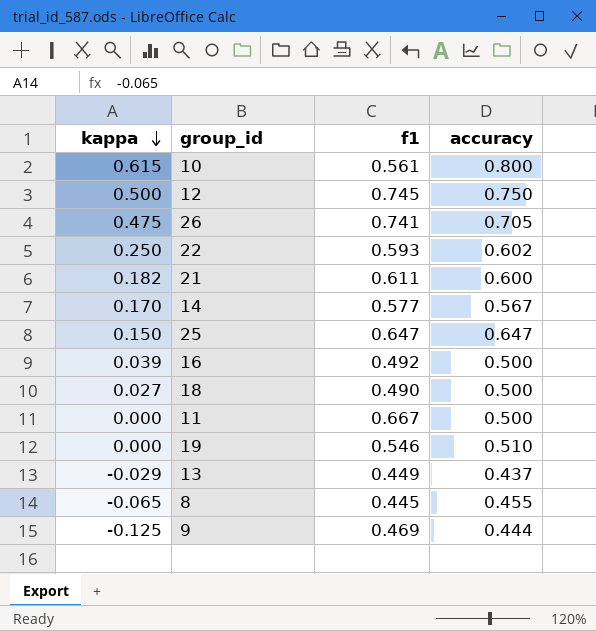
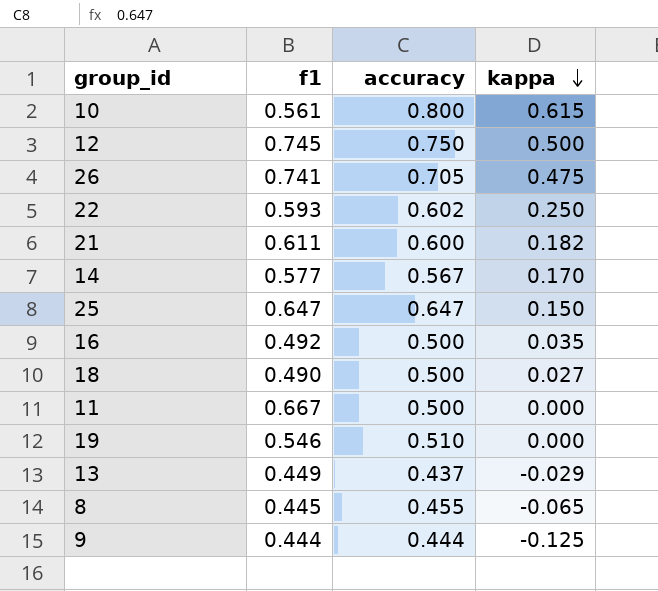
column kappa | position: 1 -> 4
16 | kappa: 0.039 -> 0.035
9 | f1: 0.469 -> 0.444

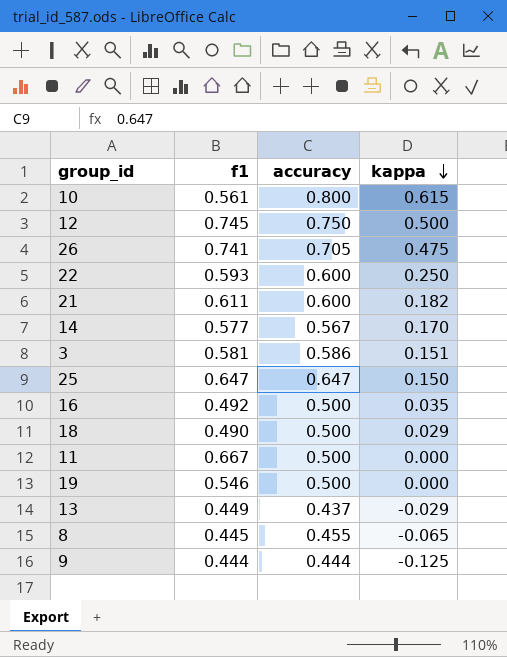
22 | accuracy: 0.602 -> 0.600
row 3: none -> 0.581 | 0.586 | 0.151
18 | kappa: 0.027 -> 0.029
19 | accuracy: 0.510 -> 0.500

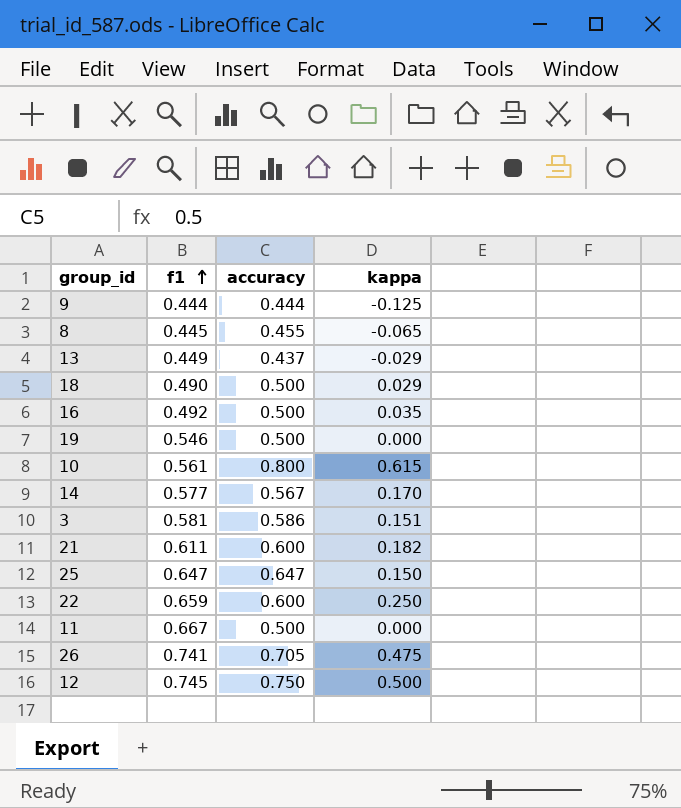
row order: kappa descending -> f1 ascending
22 | f1: 0.593 -> 0.659

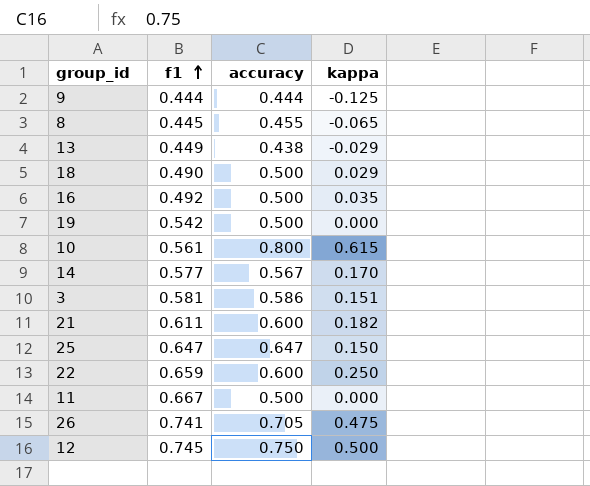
13 | accuracy: 0.437 -> 0.438
19 | f1: 0.546 -> 0.542

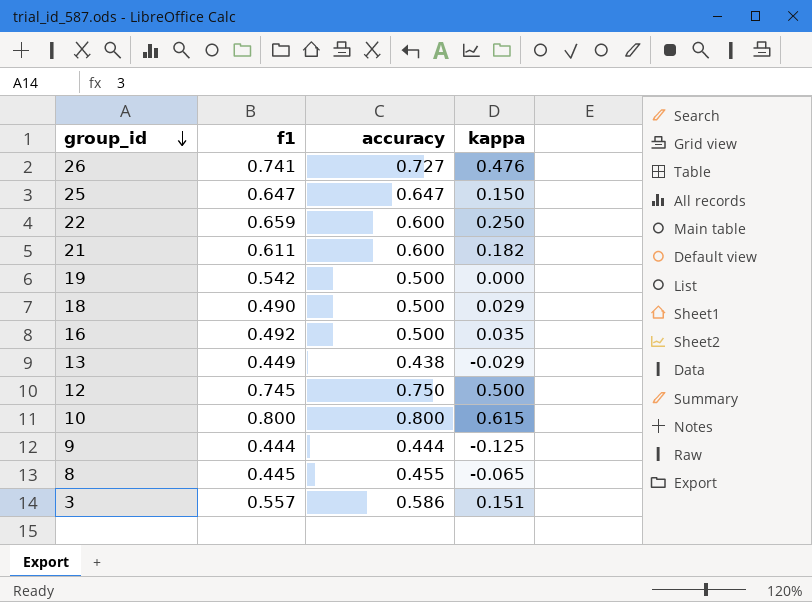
row order: f1 ascending -> group_id descending
row 14: 0.577 | 0.567 | 0.170 -> none
row 11: 0.667 | 0.500 | 0.000 -> none
26 | accuracy: 0.705 -> 0.727
26 | kappa: 0.475 -> 0.476
10 | f1: 0.561 -> 0.800
3 | f1: 0.581 -> 0.557

